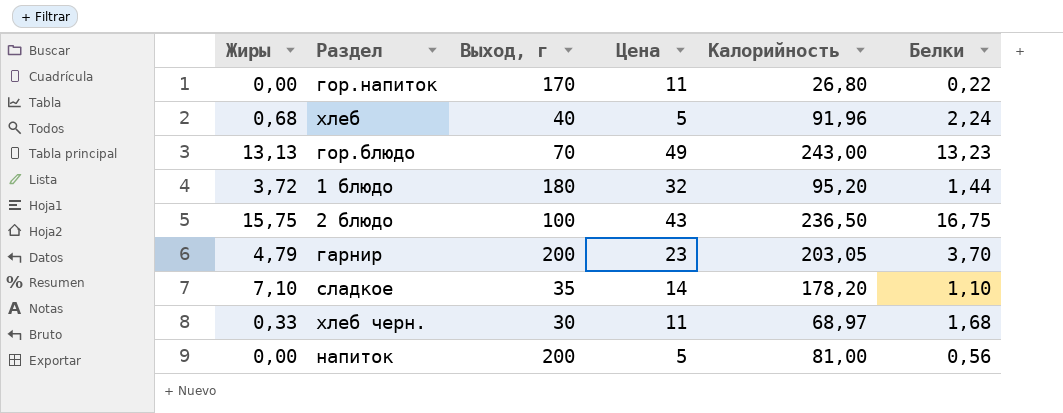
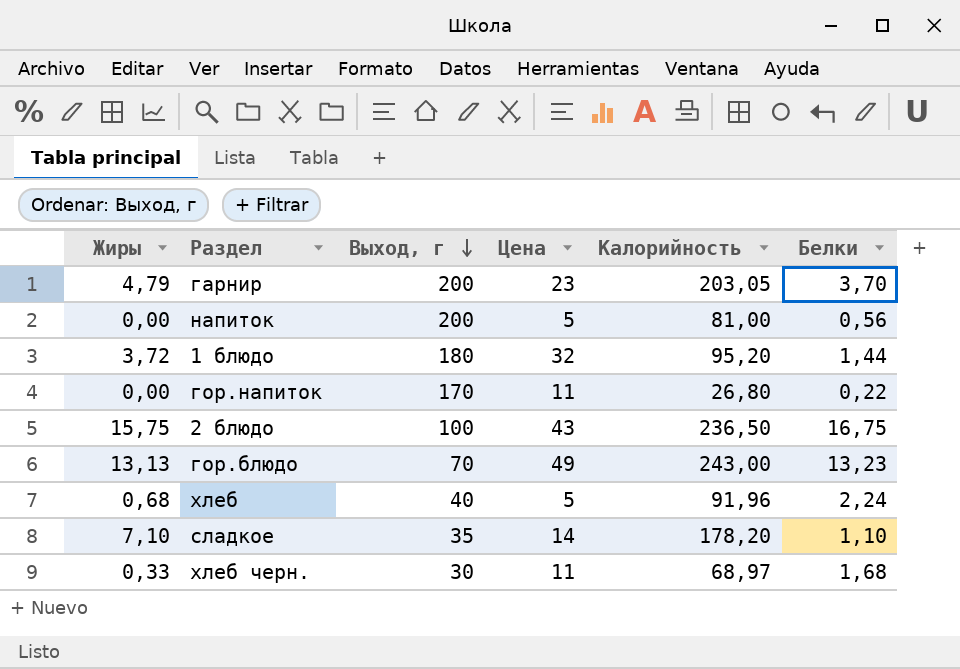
row order: none -> Выход, г descending

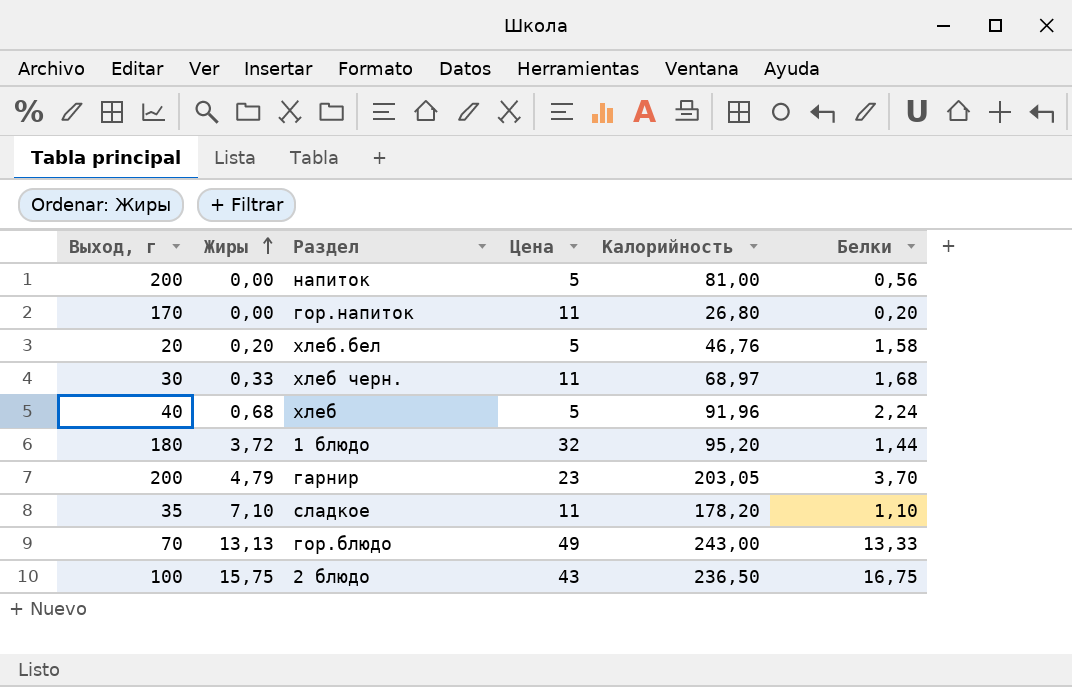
row order: Выход, г descending -> Жиры ascending
column Выход, г | position: 3 -> 1
гор.напиток | Белки: 0,22 -> 0,20
row хлеб.бел: none -> 20 | 0,20 | 5 | 46,76 | 1,58
сладкое | Цена: 14 -> 11
гор.блюдо | Белки: 13,23 -> 13,33

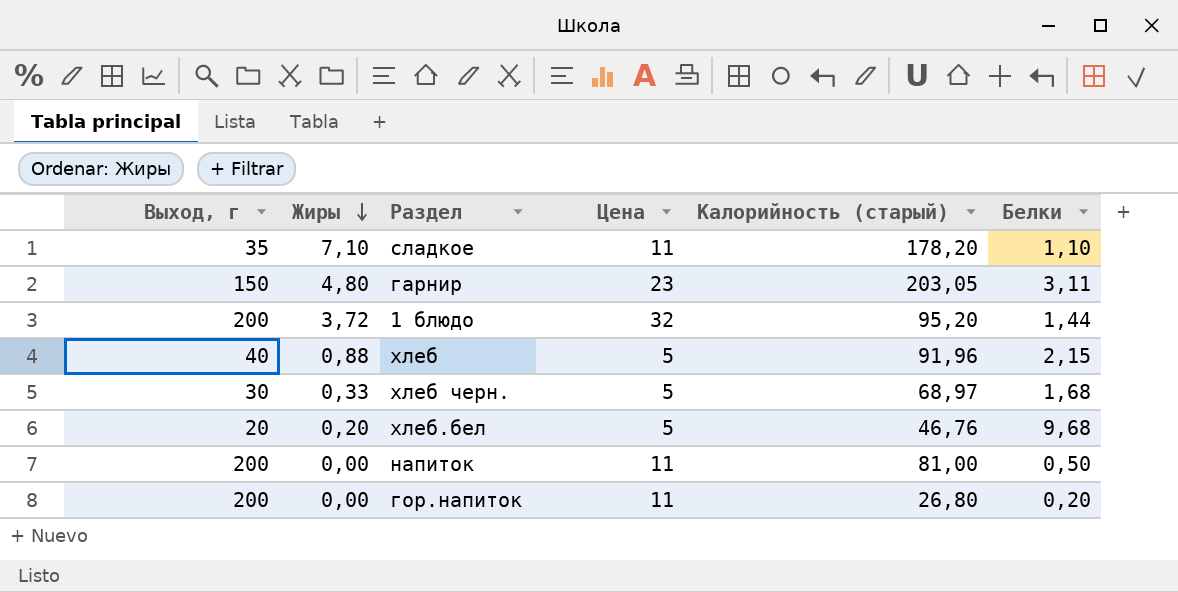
row order: Жиры ascending -> Жиры descending
column name: Калорийность -> Калорийность (старый)
row гор.блюдо: 70 | 13,13 | 49 | 243,00 | 13,33 -> none
row 2 блюдо: 100 | 15,75 | 43 | 236,50 | 16,75 -> none
гарнир | Выход, г: 200 -> 150
гарнир | Жиры: 4,79 -> 4,80
гарнир | Белки: 3,70 -> 3,11
1 блюдо | Выход, г: 180 -> 200
хлеб | Жиры: 0,68 -> 0,88
хлеб | Белки: 2,24 -> 2,15
хлеб черн. | Цена: 11 -> 5
хлеб.бел | Белки: 1,58 -> 9,68
напиток | Цена: 5 -> 11
напиток | Белки: 0,56 -> 0,50
гор.напиток | Выход, г: 170 -> 200

